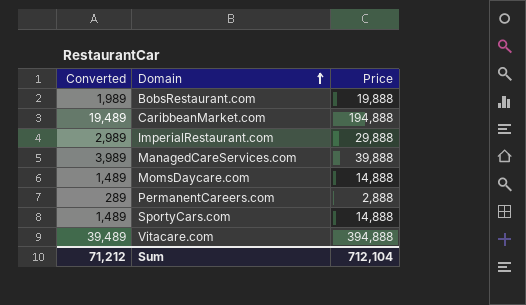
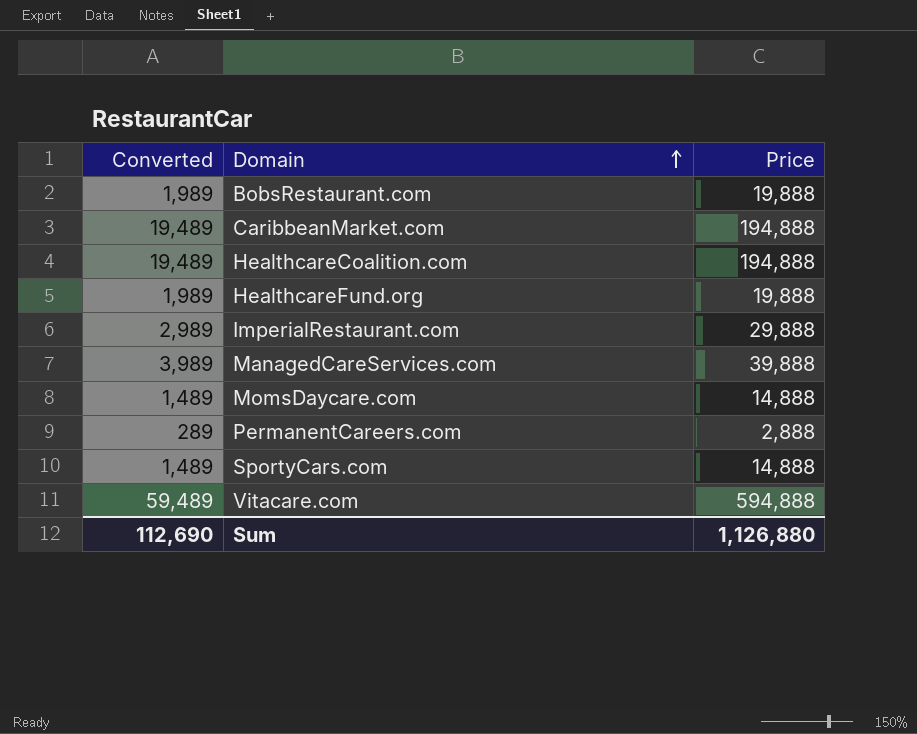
row HealthcareCoalition.com: none -> 19,489 | 194,888
row HealthcareFund.org: none -> 1,989 | 19,888
Vitacare.com | Converted: 39,489 -> 59,489
Vitacare.com | Price: 394,888 -> 594,888
Sum | Converted: 71,212 -> 112,690
Sum | Price: 712,104 -> 1,126,880

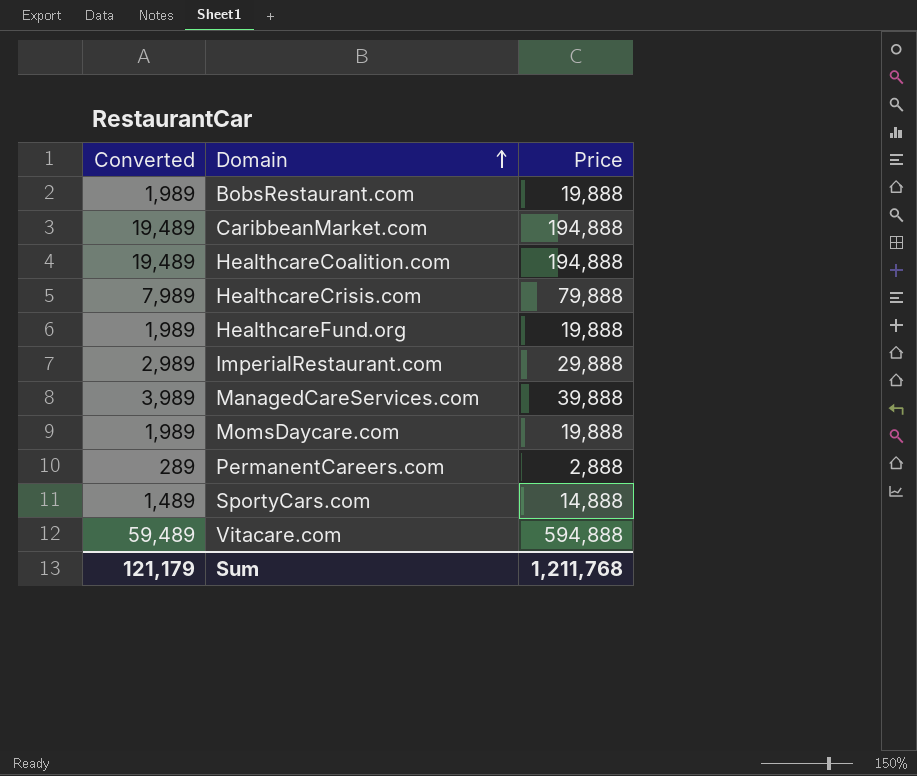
row HealthcareCrisis.com: none -> 7,989 | 79,888
MomsDaycare.com | Converted: 1,489 -> 1,989
MomsDaycare.com | Price: 14,888 -> 19,888
Sum | Converted: 112,690 -> 121,179
Sum | Price: 1,126,880 -> 1,211,768

